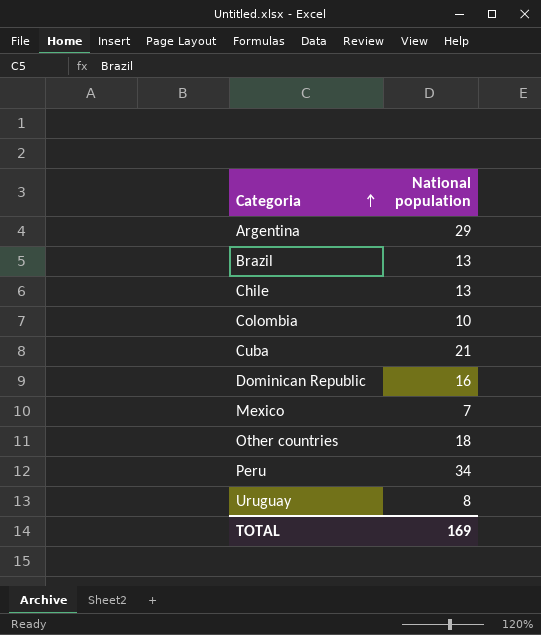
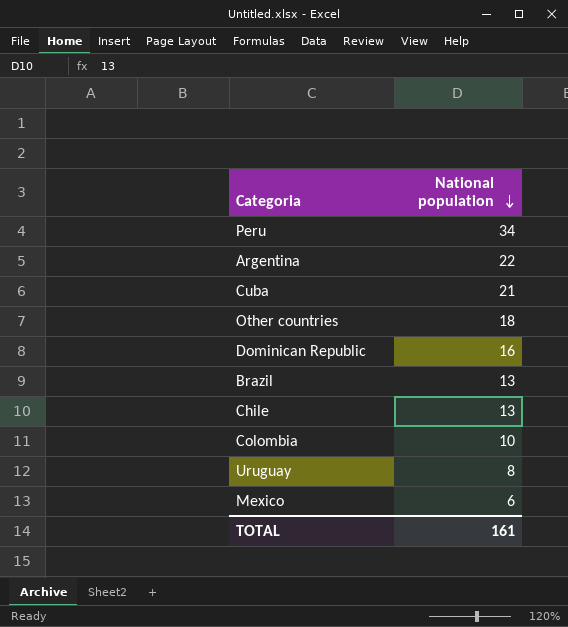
row order: Categoria ascending -> National population descending
Argentina | National population: 29 -> 22
Mexico | National population: 7 -> 6
TOTAL | National population: 169 -> 161

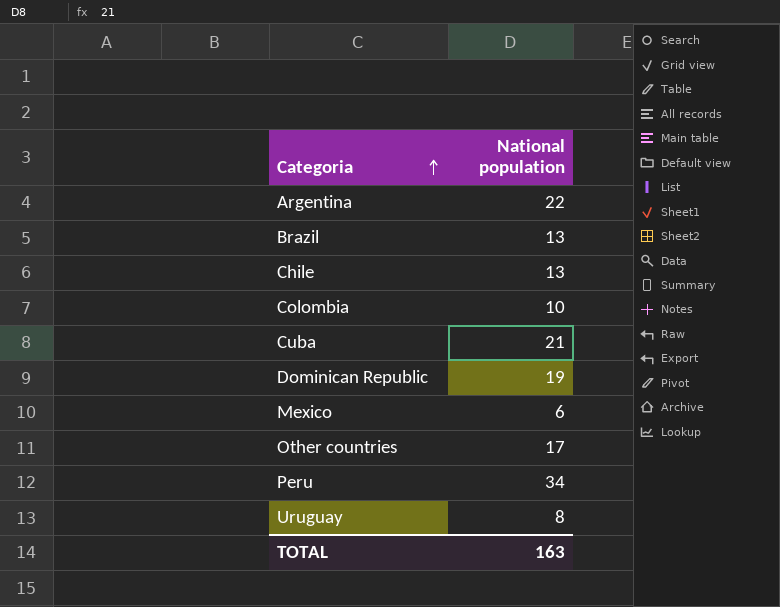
row order: National population descending -> Categoria ascending
Dominican Republic | National population: 16 -> 19
Other countries | National population: 18 -> 17
TOTAL | National population: 161 -> 163

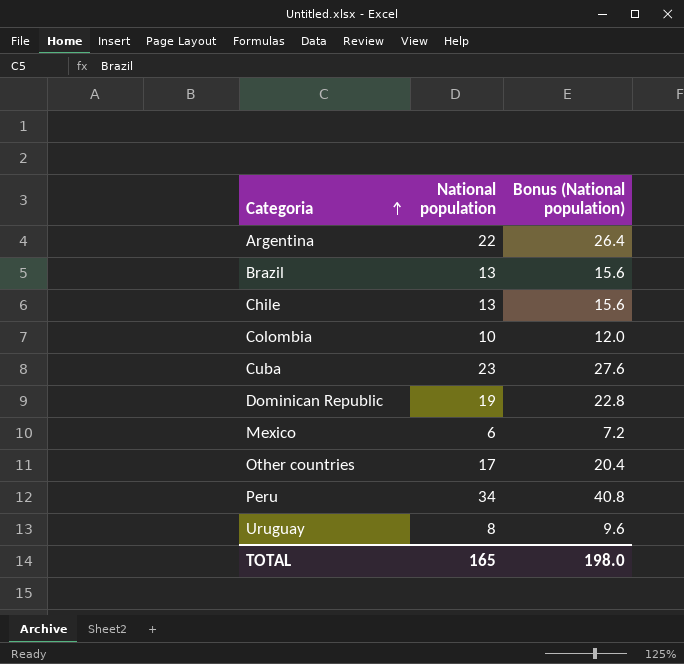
column Bonus (National population) | formula: none -> [National population] * 1.2
Cuba | National population: 21 -> 23
TOTAL | National population: 163 -> 165

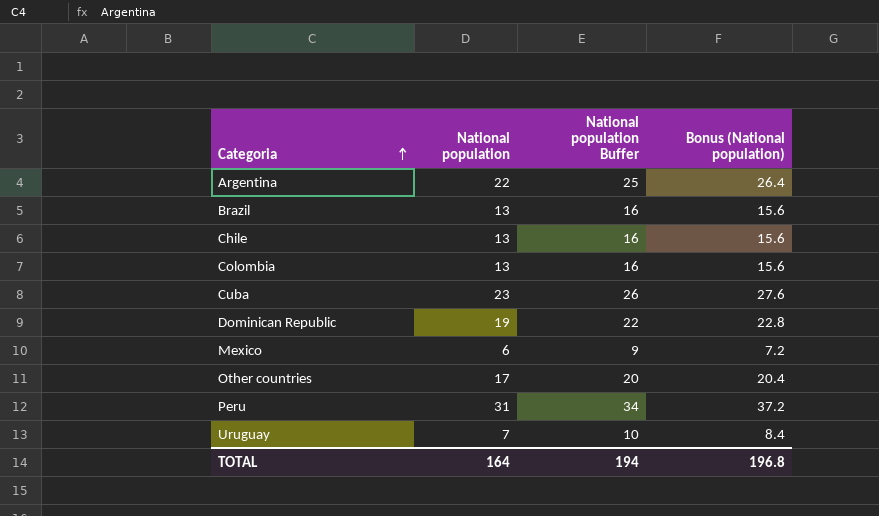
column National population Buffer | formula: none -> [National population] + 3
Colombia | National population: 10 -> 13
Colombia | Bonus (National population): 12.0 -> 15.6
Peru | National population: 34 -> 31
Peru | Bonus (National population): 40.8 -> 37.2
Uruguay | National population: 8 -> 7
Uruguay | Bonus (National population): 9.6 -> 8.4
TOTAL | National population: 165 -> 164
TOTAL | Bonus (National population): 198.0 -> 196.8

